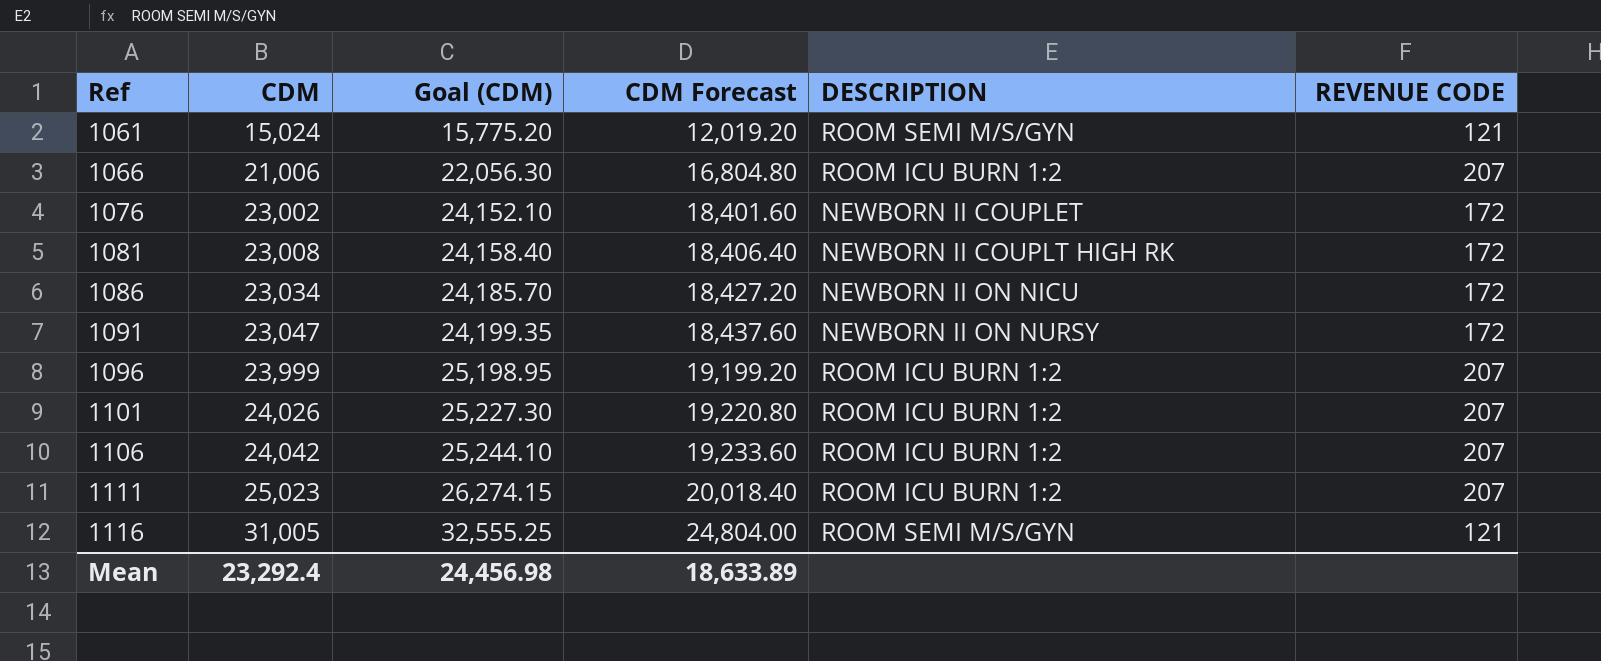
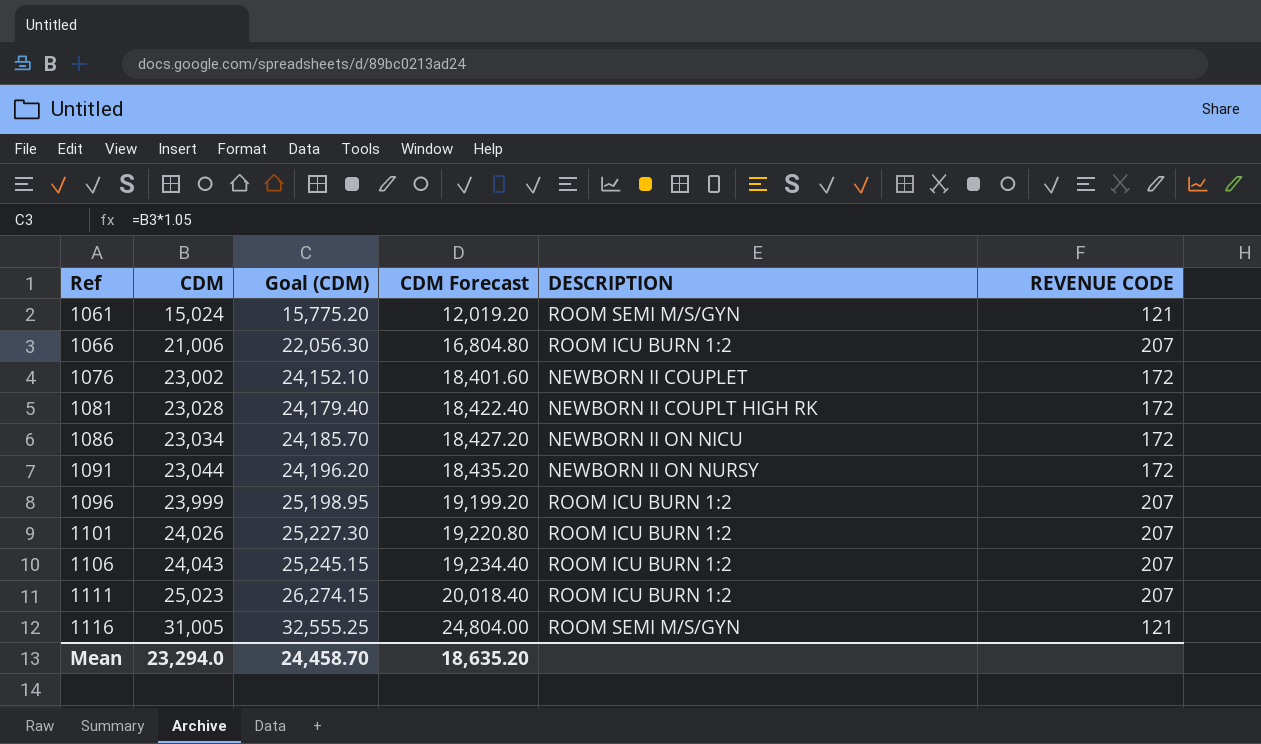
1081 | CDM: 23,008 -> 23,028
1081 | Goal (CDM): 24,158.40 -> 24,179.40
1081 | CDM Forecast: 18,406.40 -> 18,422.40
1091 | CDM: 23,047 -> 23,044
1091 | Goal (CDM): 24,199.35 -> 24,196.20
1091 | CDM Forecast: 18,437.60 -> 18,435.20
1106 | CDM: 24,042 -> 24,043
1106 | Goal (CDM): 25,244.10 -> 25,245.15
1106 | CDM Forecast: 19,233.60 -> 19,234.40
Mean | CDM: 23,292.4 -> 23,294.0
Mean | Goal (CDM): 24,456.98 -> 24,458.70
Mean | CDM Forecast: 18,633.89 -> 18,635.20

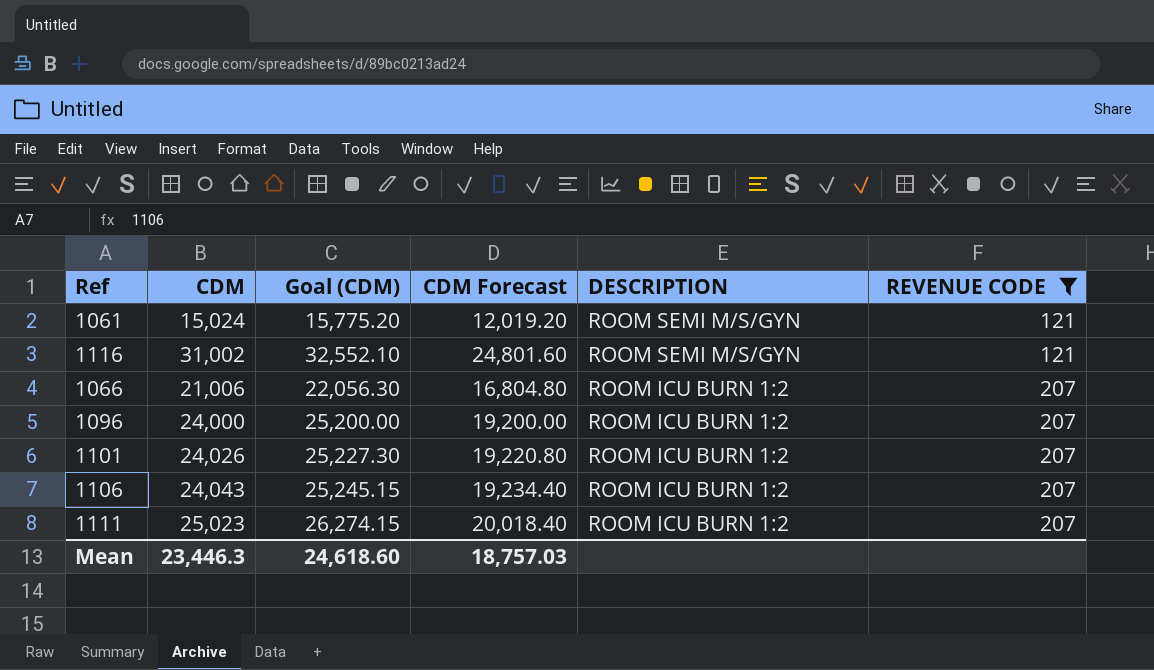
filter: none -> REVENUE CODE != 172
row order: Ref ascending -> DESCRIPTION descending
1116 | CDM: 31,005 -> 31,002
1116 | Goal (CDM): 32,555.25 -> 32,552.10
1116 | CDM Forecast: 24,804.00 -> 24,801.60
1096 | CDM: 23,999 -> 24,000
1096 | Goal (CDM): 25,198.95 -> 25,200.00
1096 | CDM Forecast: 19,199.20 -> 19,200.00
Mean | CDM: 23,294.0 -> 23,446.3
Mean | Goal (CDM): 24,458.70 -> 24,618.60
Mean | CDM Forecast: 18,635.20 -> 18,757.03

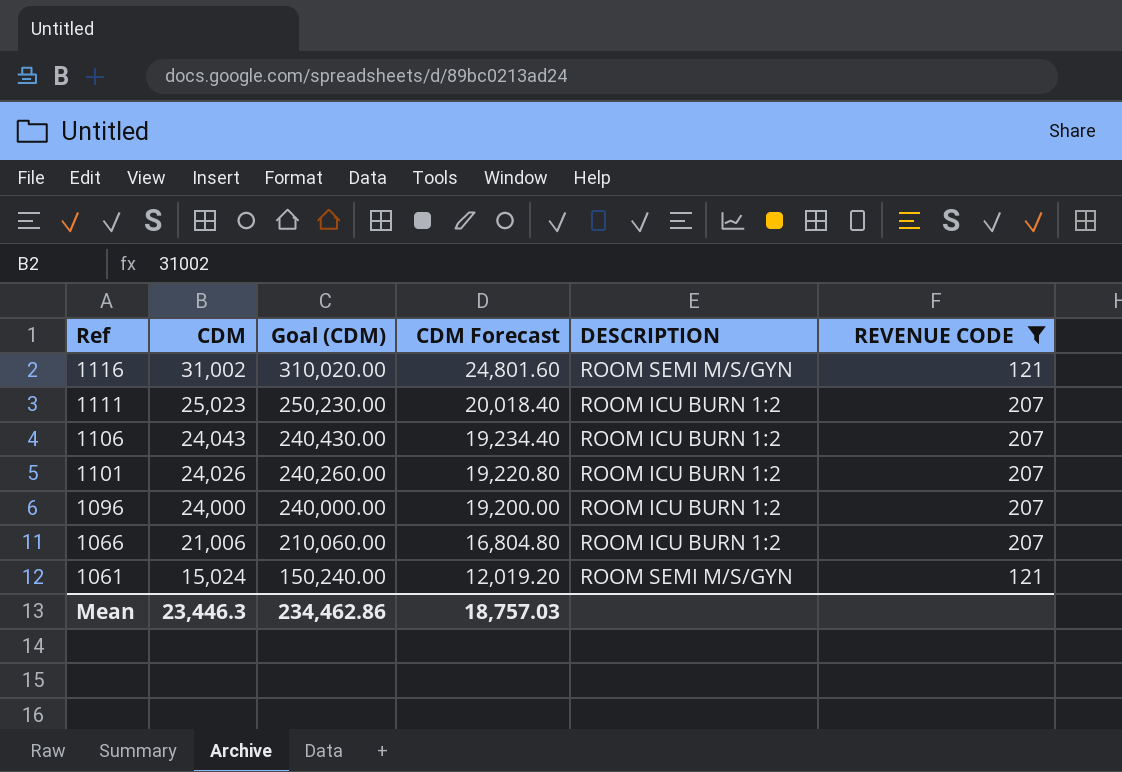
row order: DESCRIPTION descending -> Ref descending
column Goal (CDM) | formula: [CDM] * 1.05 -> [CDM] * 10
Mean | Goal (CDM): 24,618.60 -> 234,462.86

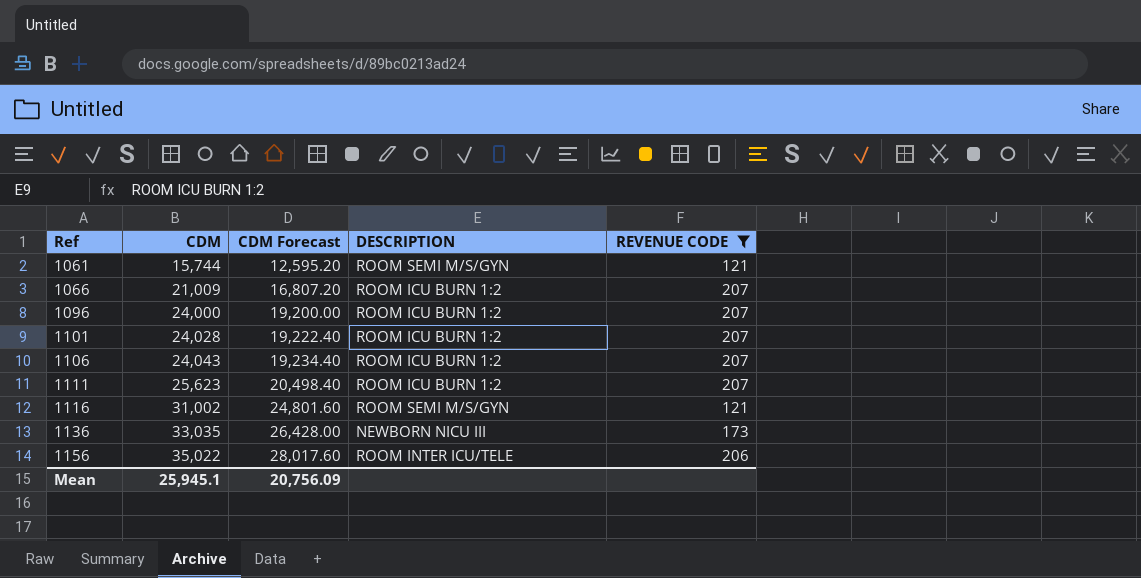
row order: Ref descending -> Ref ascending
column Goal (CDM) | formula: [CDM] * 10 -> none
1061 | CDM: 15,024 -> 15,744
1061 | CDM Forecast: 12,019.20 -> 12,595.20
1066 | CDM: 21,006 -> 21,009
1066 | CDM Forecast: 16,804.80 -> 16,807.20
1101 | CDM: 24,026 -> 24,028
1101 | CDM Forecast: 19,220.80 -> 19,222.40
1111 | CDM: 25,023 -> 25,623
1111 | CDM Forecast: 20,018.40 -> 20,498.40
row 1136: none -> 33,035 | 26,428.00 | NEWBORN NICU III | 173
row 1156: none -> 35,022 | 28,017.60 | ROOM INTER ICU/TELE | 206
Mean | CDM: 23,446.3 -> 25,945.1
Mean | CDM Forecast: 18,757.03 -> 20,756.09

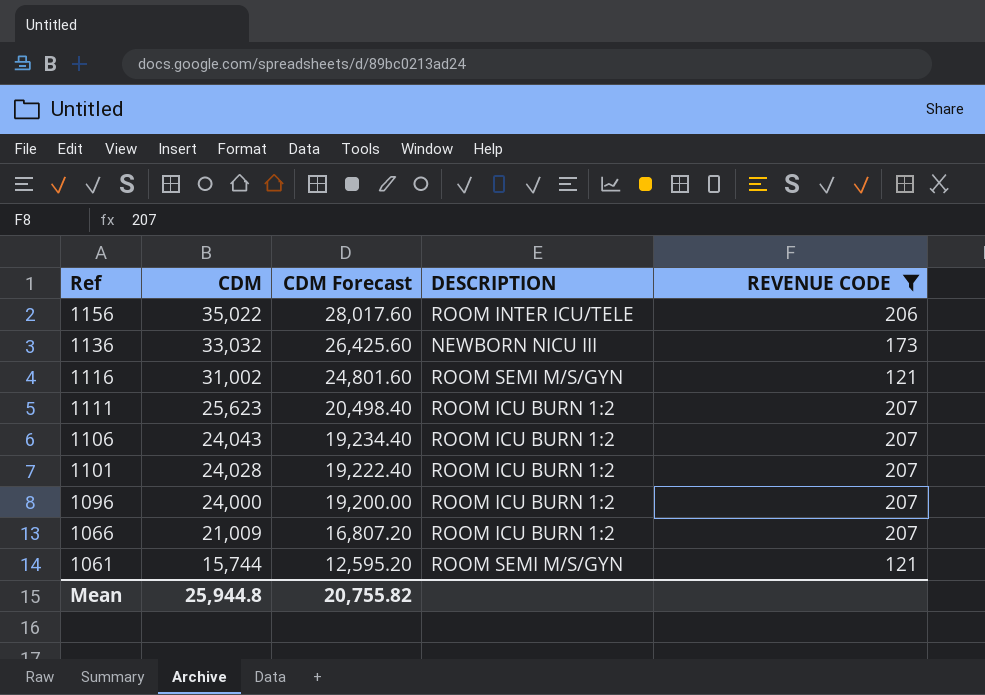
row order: Ref ascending -> Ref descending
1136 | CDM: 33,035 -> 33,032
1136 | CDM Forecast: 26,428.00 -> 26,425.60
Mean | CDM: 25,945.1 -> 25,944.8
Mean | CDM Forecast: 20,756.09 -> 20,755.82

